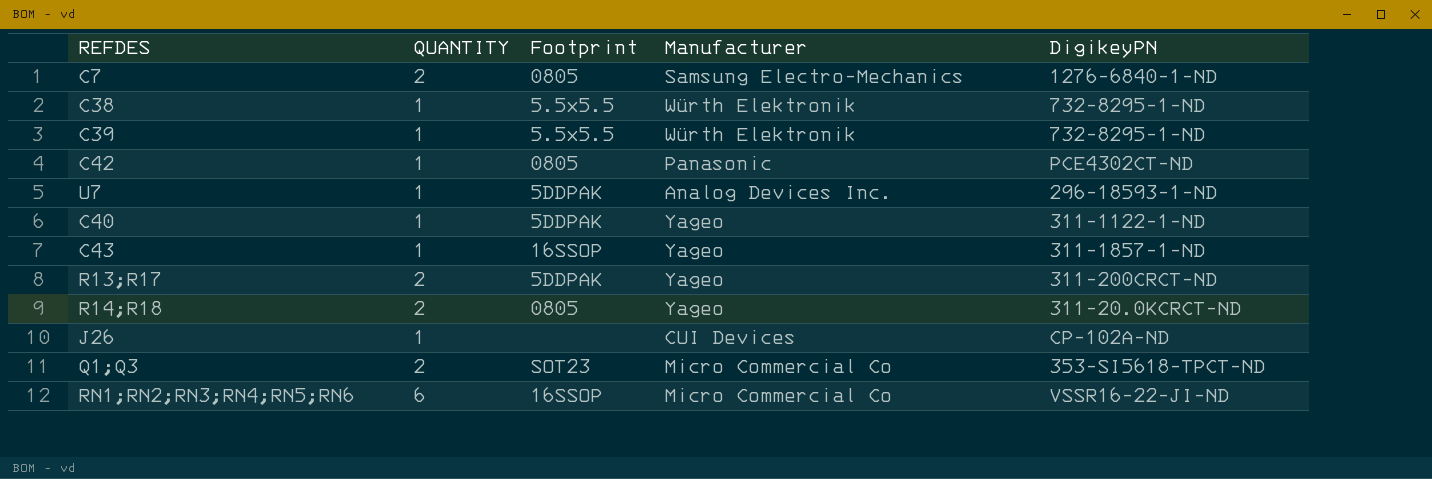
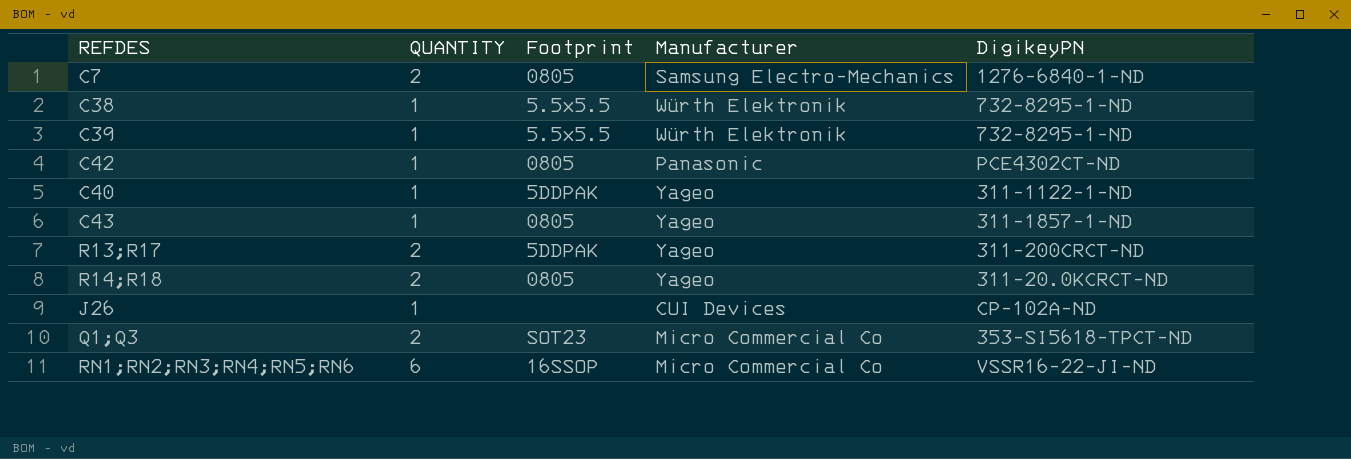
row U7: 1 | 5DDPAK | Analog Devices Inc. | 296-18593-1-ND -> none
C43 | Footprint: 16SSOP -> 0805

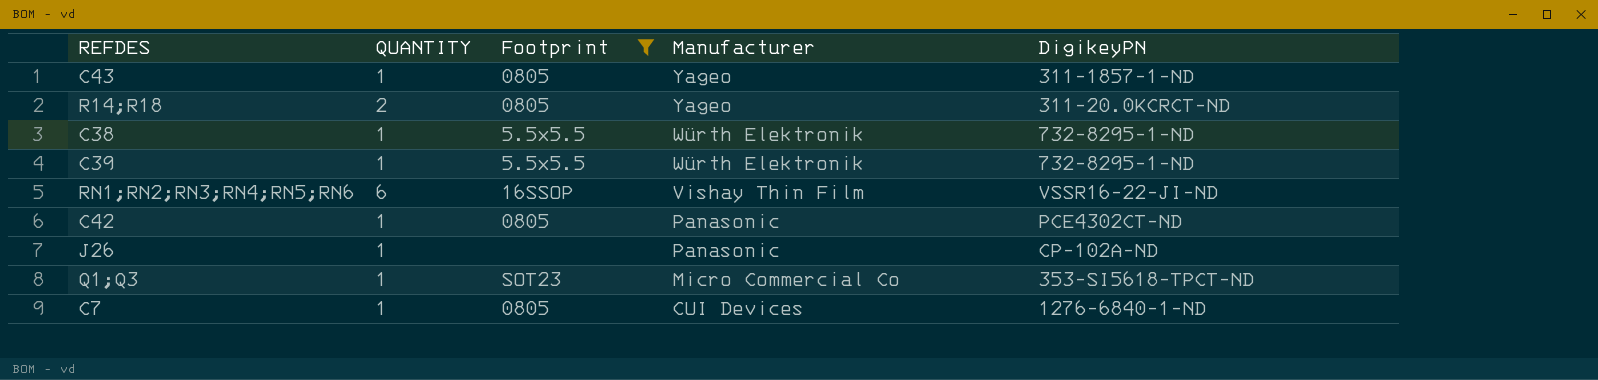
filter: none -> Footprint != 5DDPAK
row order: none -> Manufacturer descending
RN1;RN2;RN3;RN4;RN5;RN6 | Manufacturer: Micro Commercial Co -> Vishay Thin Film
J26 | Manufacturer: CUI Devices -> Panasonic
Q1;Q3 | QUANTITY: 2 -> 1
C7 | QUANTITY: 2 -> 1
C7 | Manufacturer: Samsung Electro-Mechanics -> CUI Devices

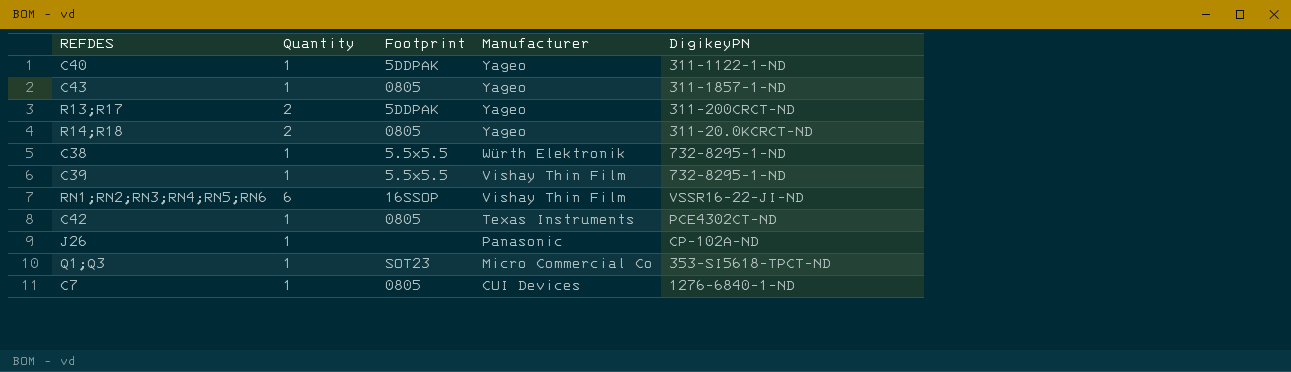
filter: Footprint != 5DDPAK -> none
column name: QUANTITY -> Quantity
C39 | Manufacturer: Würth Elektronik -> Vishay Thin Film
C42 | Manufacturer: Panasonic -> Texas Instruments

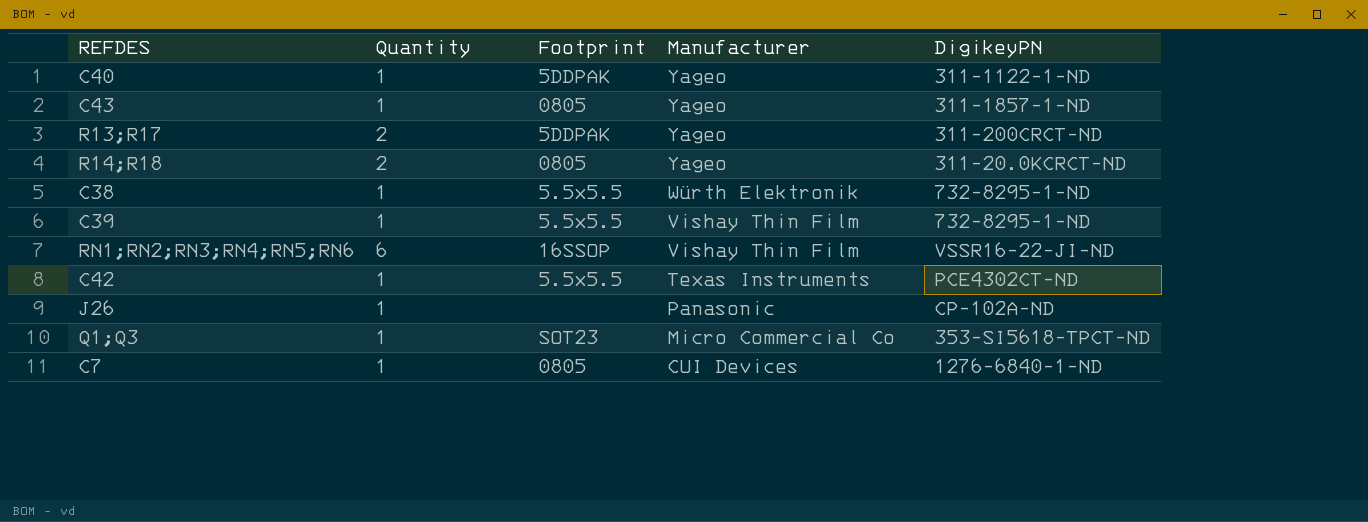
C42 | Footprint: 0805 -> 5.5x5.5

